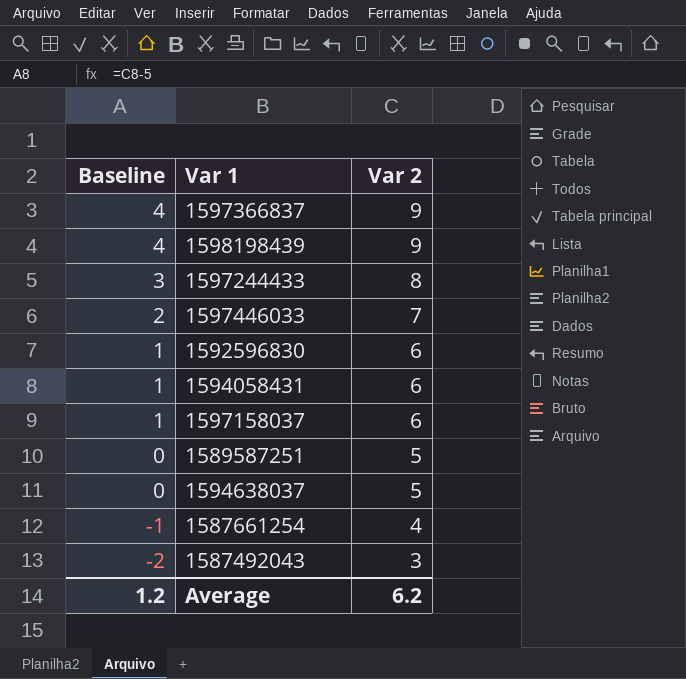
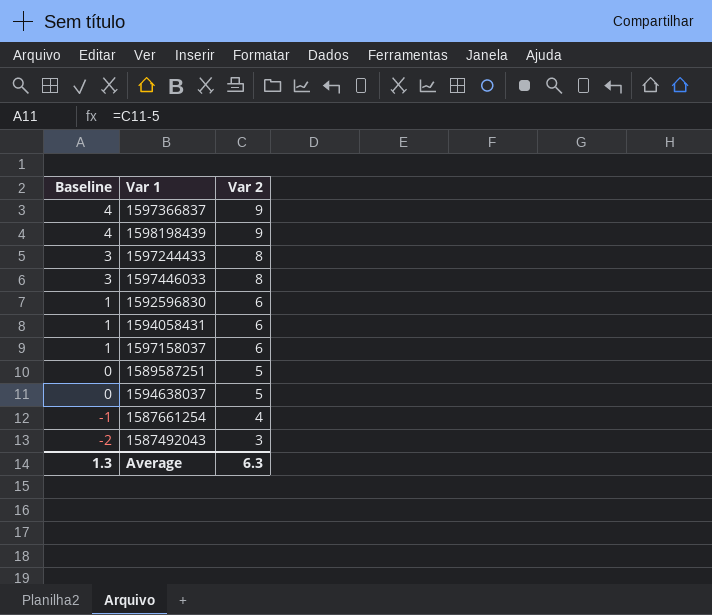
1597446033 | Baseline: 2 -> 3
1597446033 | Var 2: 7 -> 8
Average | Baseline: 1.2 -> 1.3
Average | Var 2: 6.2 -> 6.3

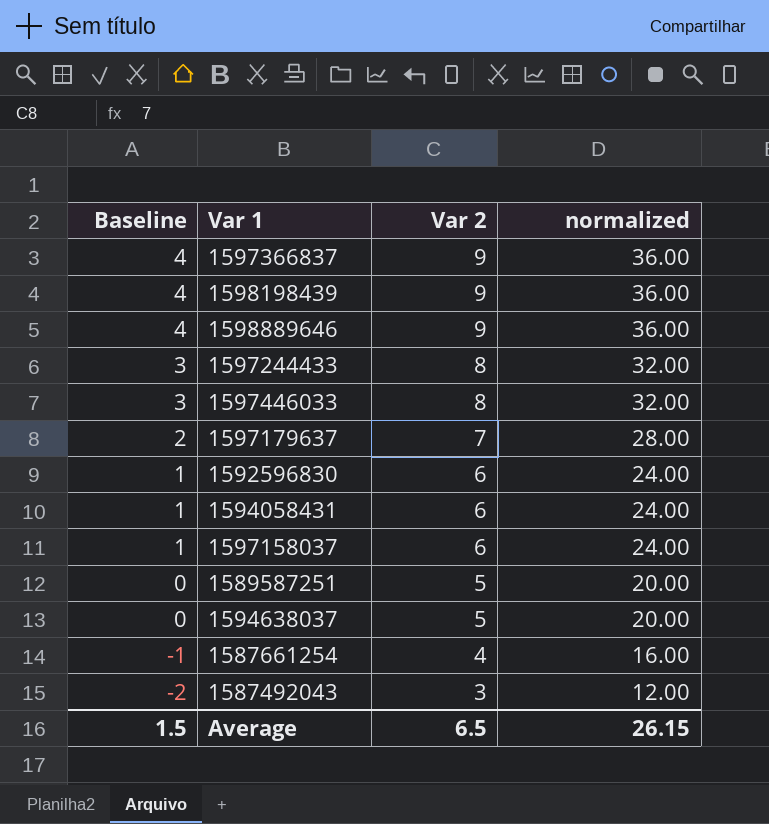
column normalized | formula: none -> [Var 2] * 4
row 1598889646: none -> 4 | 9 | 36.00
row 1597179637: none -> 2 | 7 | 28.00
Average | Baseline: 1.3 -> 1.5
Average | Var 2: 6.3 -> 6.5

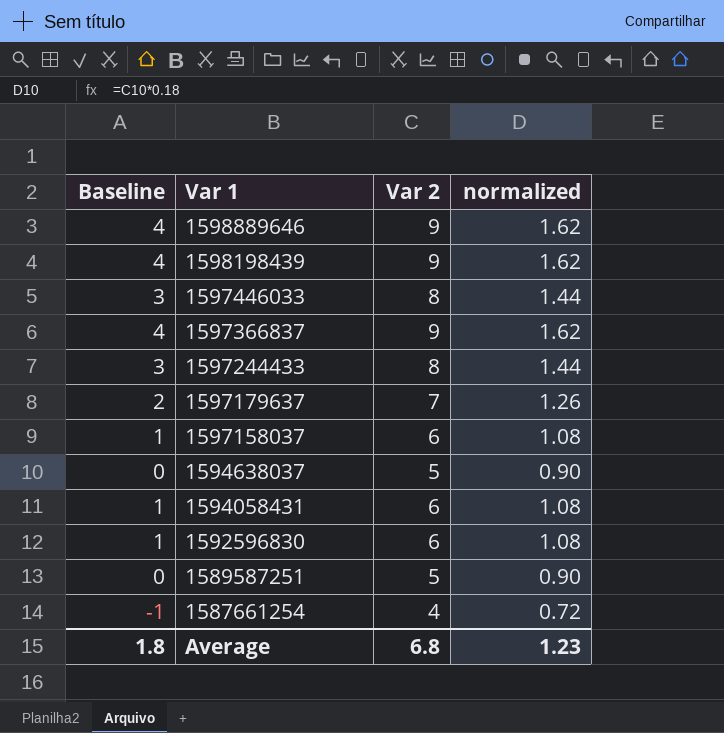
row order: Baseline descending -> Var 1 descending
column normalized | formula: [Var 2] * 4 -> [Var 2] * 0.18
row 1587492043: -2 | 3 | 12.00 -> none
Average | Baseline: 1.5 -> 1.8
Average | Var 2: 6.5 -> 6.8
Average | normalized: 26.15 -> 1.23

